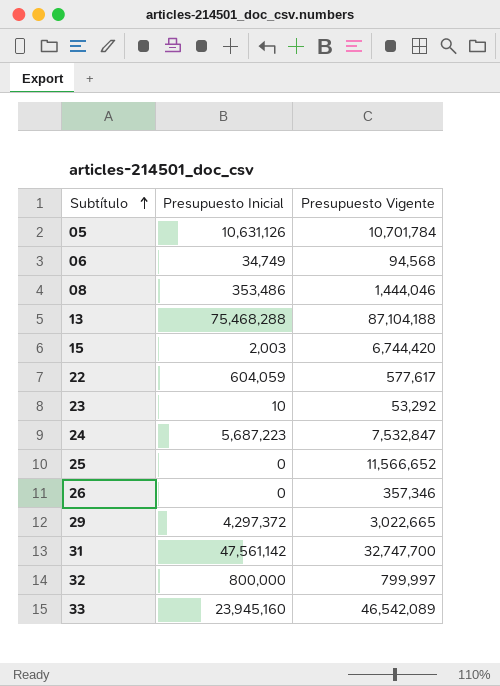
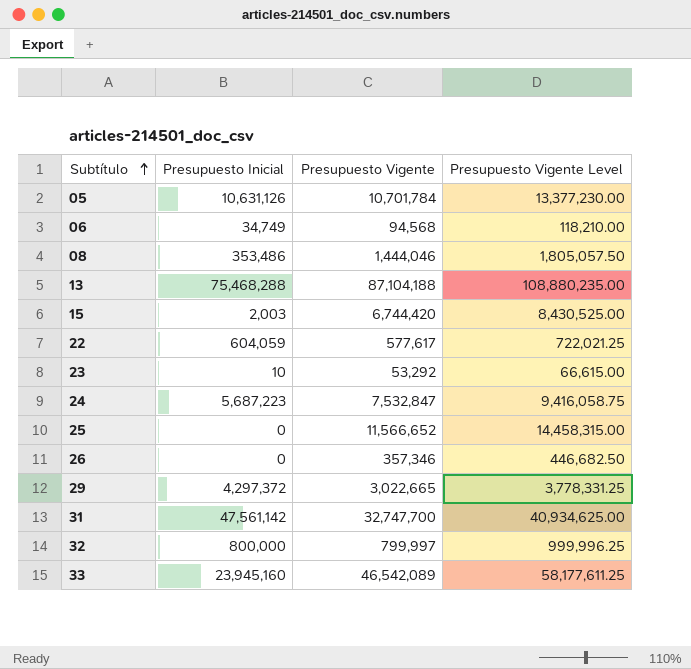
column Presupuesto Vigente Level | formula: none -> [Presupuesto Vigente] * 1.25

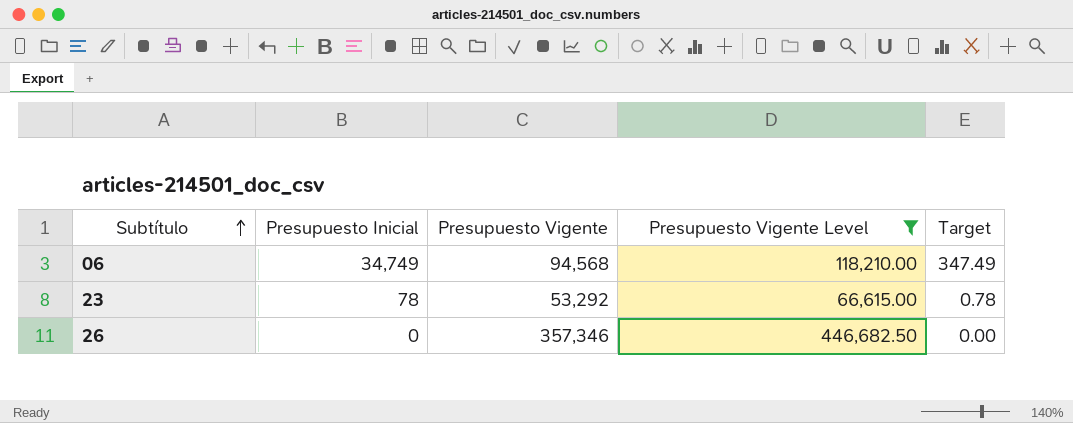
filter: none -> Presupuesto Vigente Level <= 446,682.50
column Target | formula: none -> [Presupuesto Inicial] * 0.01
23 | Presupuesto Inicial: 10 -> 78

